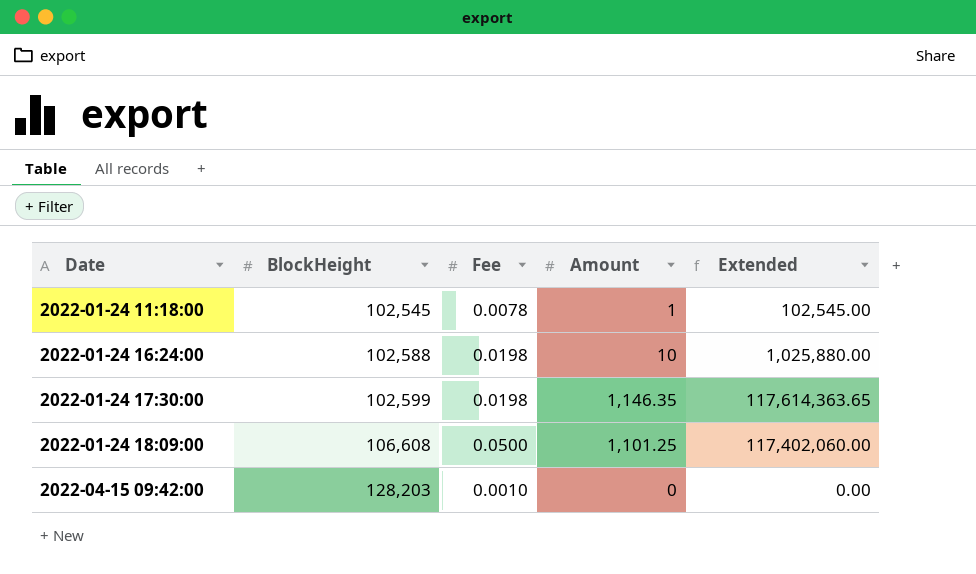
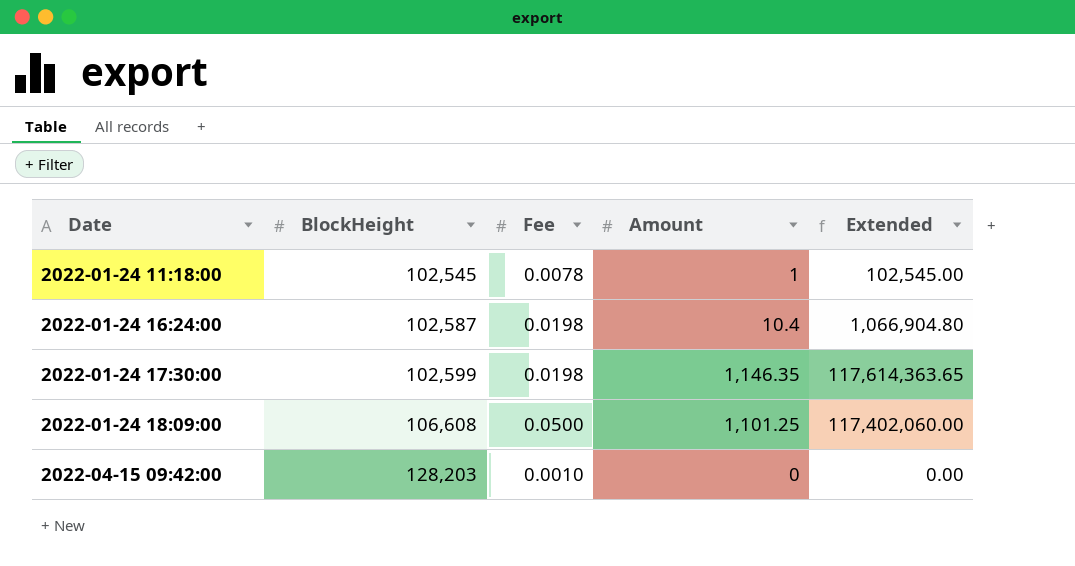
2022-01-24 16:24:00 | BlockHeight: 102,588 -> 102,587
2022-01-24 16:24:00 | Amount: 10 -> 10.4
2022-01-24 16:24:00 | Extended: 1,025,880.00 -> 1,066,904.80

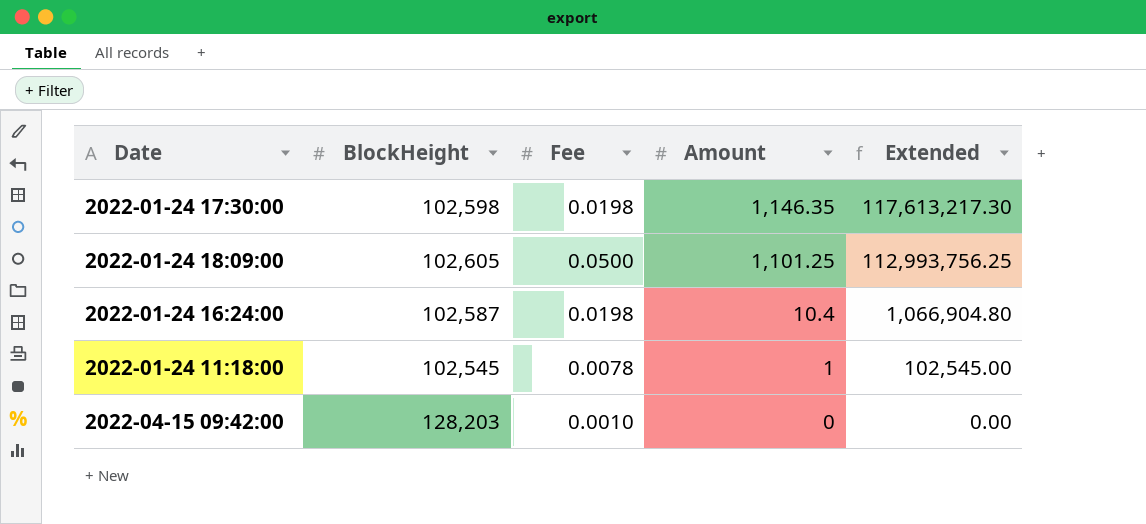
row order: Date ascending -> Amount descending
2022-01-24 17:30:00 | BlockHeight: 102,599 -> 102,598
2022-01-24 17:30:00 | Extended: 117,614,363.65 -> 117,613,217.30
2022-01-24 18:09:00 | BlockHeight: 106,608 -> 102,605
2022-01-24 18:09:00 | Extended: 117,402,060.00 -> 112,993,756.25

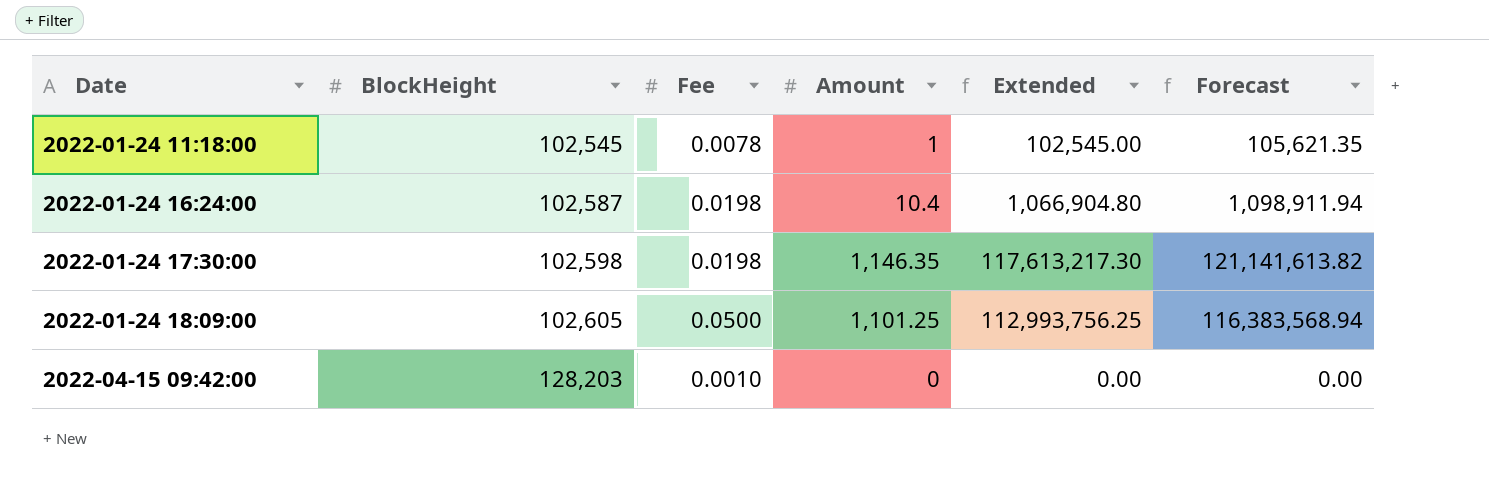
row order: Amount descending -> Date ascending
column Forecast | formula: none -> [Extended] * 1.03

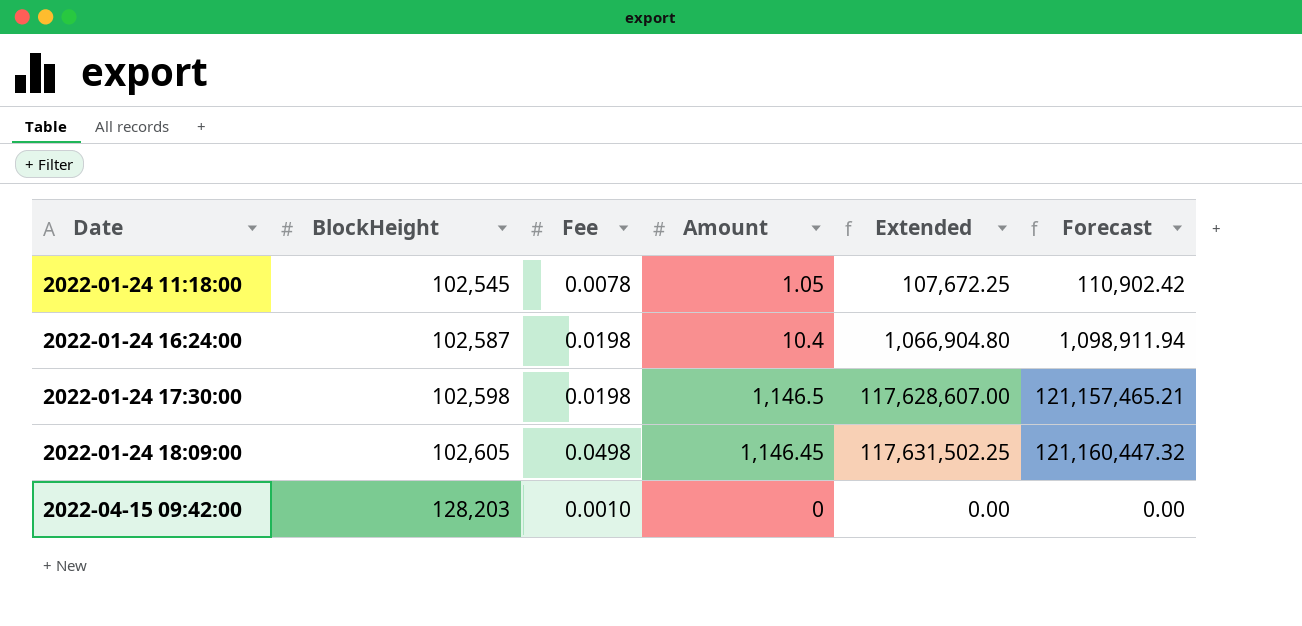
2022-01-24 11:18:00 | Amount: 1 -> 1.05
2022-01-24 11:18:00 | Extended: 102,545.00 -> 107,672.25
2022-01-24 11:18:00 | Forecast: 105,621.35 -> 110,902.42
2022-01-24 17:30:00 | Amount: 1,146.35 -> 1,146.5
2022-01-24 17:30:00 | Extended: 117,613,217.30 -> 117,628,607.00
2022-01-24 17:30:00 | Forecast: 121,141,613.82 -> 121,157,465.21
2022-01-24 18:09:00 | Fee: 0.0500 -> 0.0498
2022-01-24 18:09:00 | Amount: 1,101.25 -> 1,146.45
2022-01-24 18:09:00 | Extended: 112,993,756.25 -> 117,631,502.25
2022-01-24 18:09:00 | Forecast: 116,383,568.94 -> 121,160,447.32

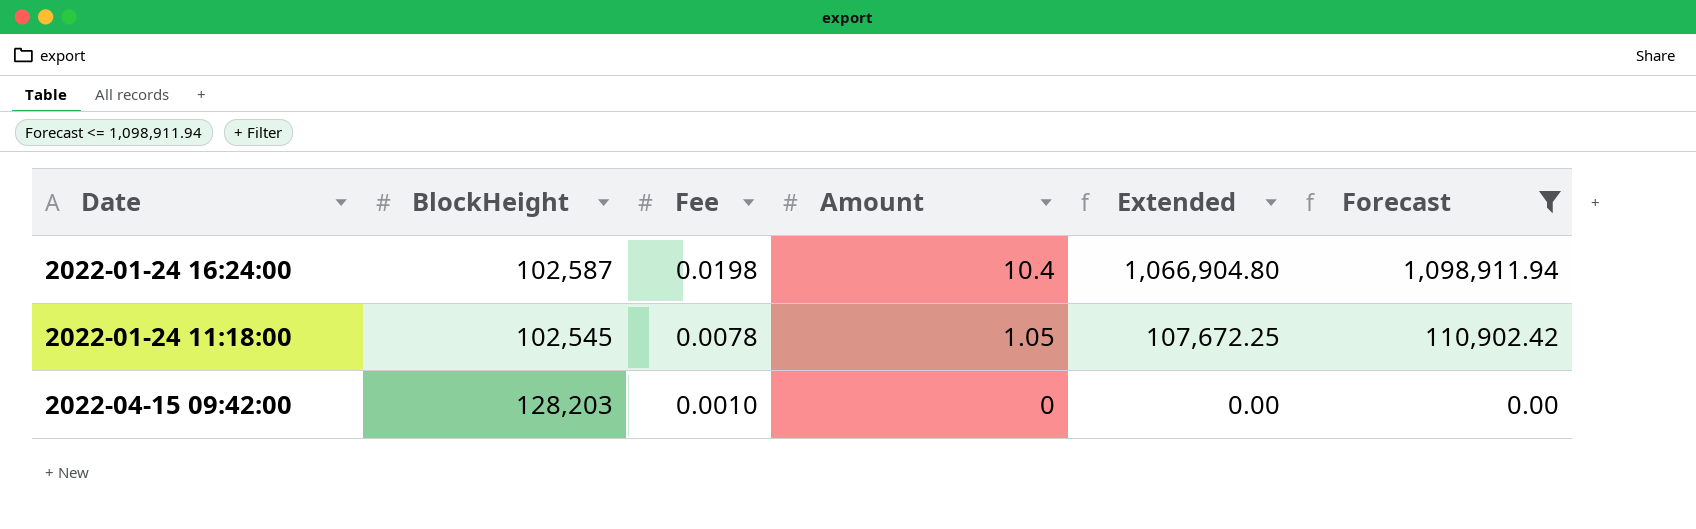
filter: none -> Forecast <= 1,098,911.94
row order: Date ascending -> Fee descending

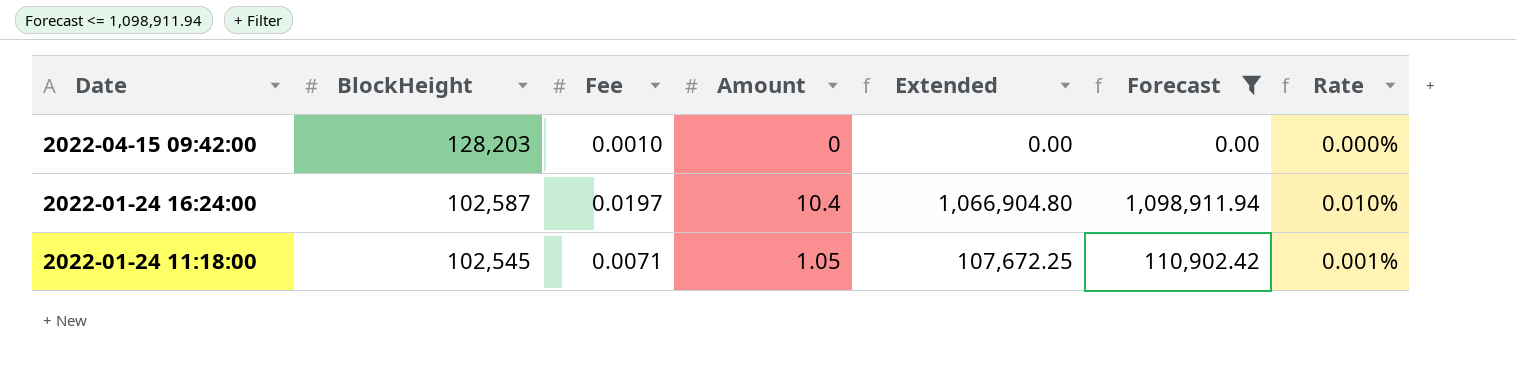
row order: Fee descending -> Date descending
column Rate | formula: none -> [Amount] / [BlockHeight]
2022-01-24 16:24:00 | Fee: 0.0198 -> 0.0197
2022-01-24 11:18:00 | Fee: 0.0078 -> 0.0071

